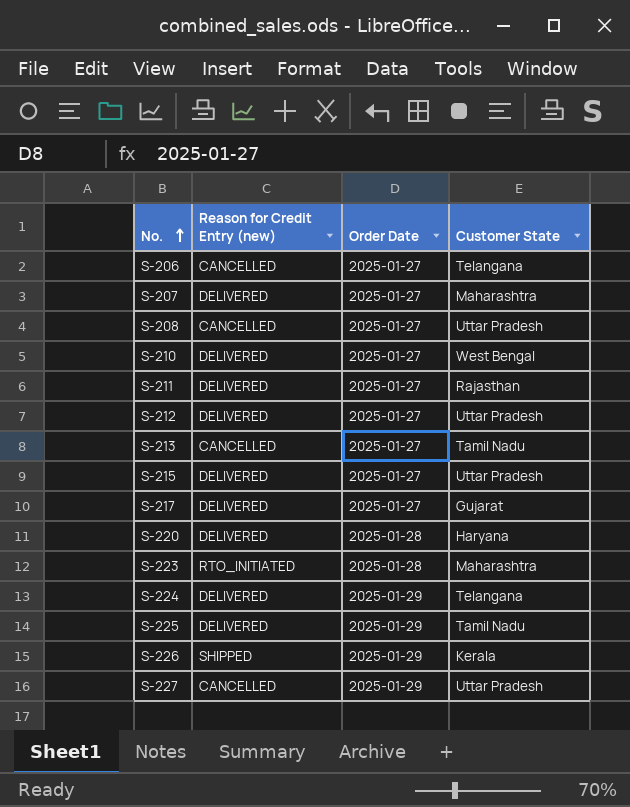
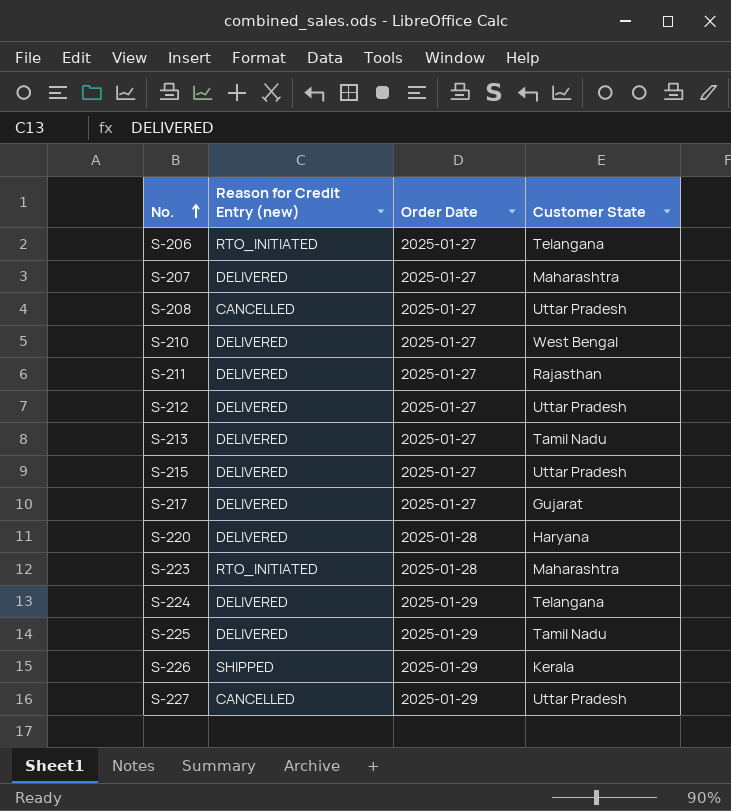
S-206 | Reason for Credit Entry (new): CANCELLED -> RTO_INITIATED
S-213 | Reason for Credit Entry (new): CANCELLED -> DELIVERED

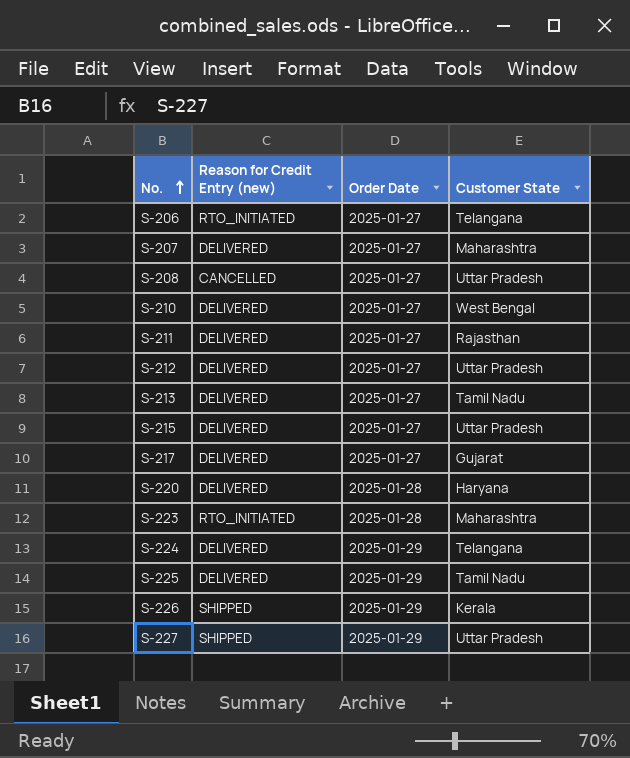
S-227 | Reason for Credit Entry (new): CANCELLED -> SHIPPED

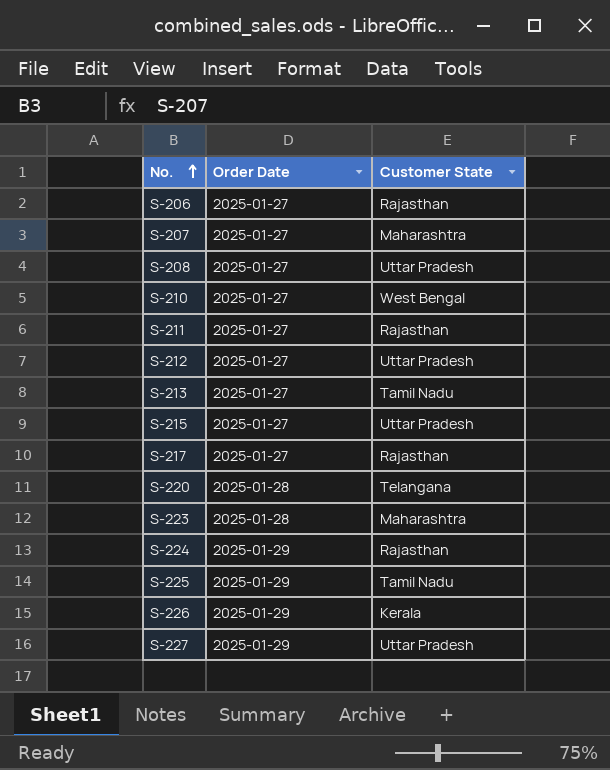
column Reason for Credit Entry (new) | position: 2 -> none
S-206 | Customer State: Telangana -> Rajasthan
S-217 | Customer State: Gujarat -> Rajasthan
S-220 | Customer State: Haryana -> Telangana
S-224 | Customer State: Telangana -> Rajasthan

